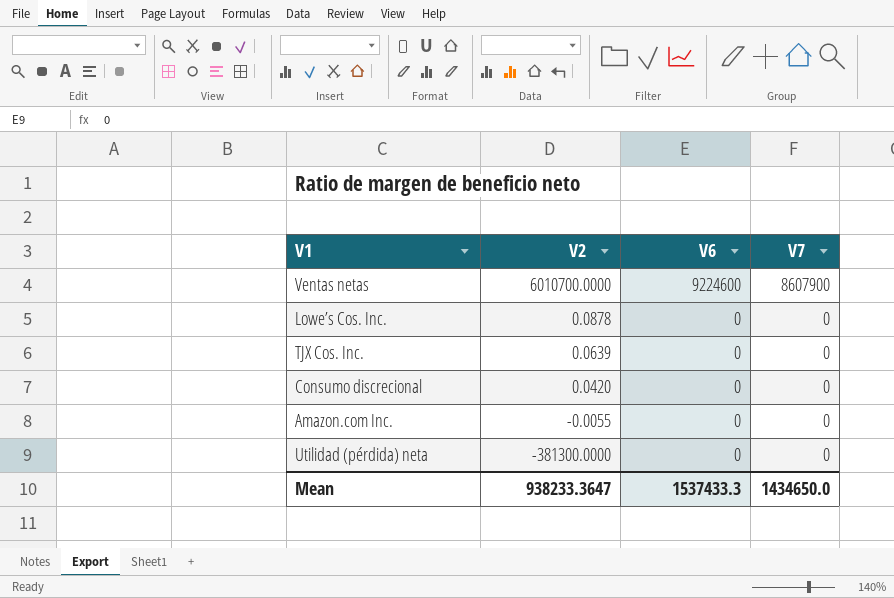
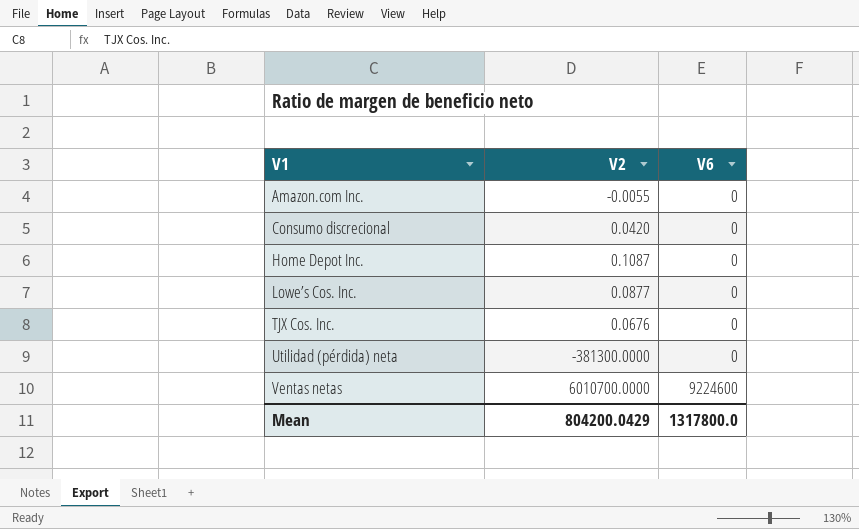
row order: V2 descending -> V1 ascending
column V7 | position: 4 -> none
row Home Depot Inc.: none -> 0.1087 | 0
Lowe’s Cos. Inc. | V2: 0.0878 -> 0.0877
TJX Cos. Inc. | V2: 0.0639 -> 0.0676
Mean | V2: 938233.3647 -> 804200.0429
Mean | V6: 1537433.3 -> 1317800.0

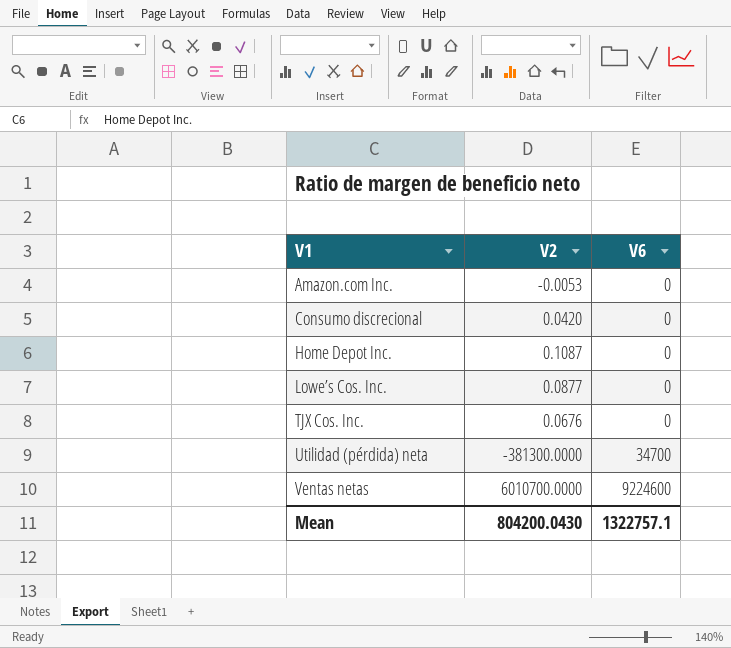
Amazon.com Inc. | V2: -0.0055 -> -0.0053
Utilidad (pérdida) neta | V6: 0 -> 34700
Mean | V2: 804200.0429 -> 804200.0430
Mean | V6: 1317800.0 -> 1322757.1

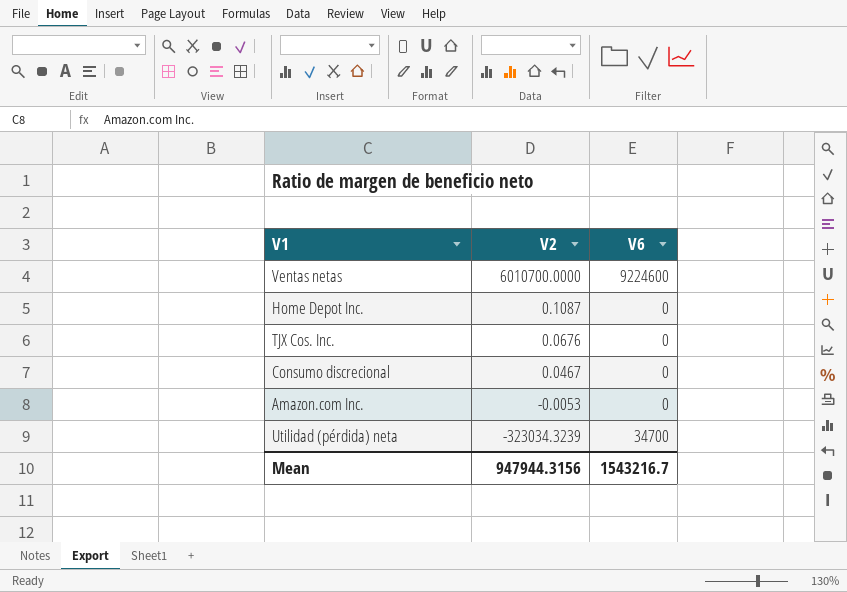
row order: V1 ascending -> V2 descending
row Lowe’s Cos. Inc.: 0.0877 | 0 -> none
Consumo discrecional | V2: 0.0420 -> 0.0467
Utilidad (pérdida) neta | V2: -381300.0000 -> -323034.3239
Mean | V2: 804200.0430 -> 947944.3156
Mean | V6: 1322757.1 -> 1543216.7

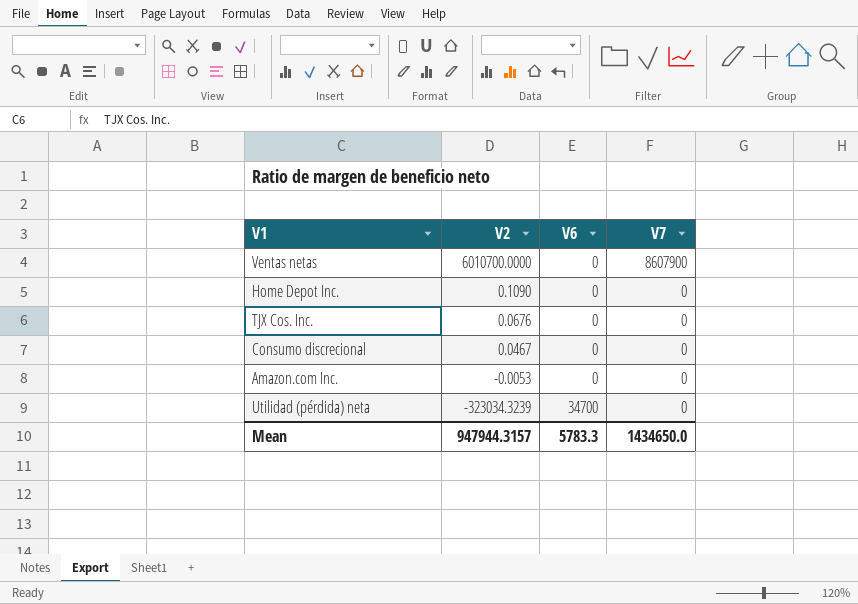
column V7 | position: none -> 4
Ventas netas | V6: 9224600 -> 0
Home Depot Inc. | V2: 0.1087 -> 0.1090
Mean | V2: 947944.3156 -> 947944.3157
Mean | V6: 1543216.7 -> 5783.3

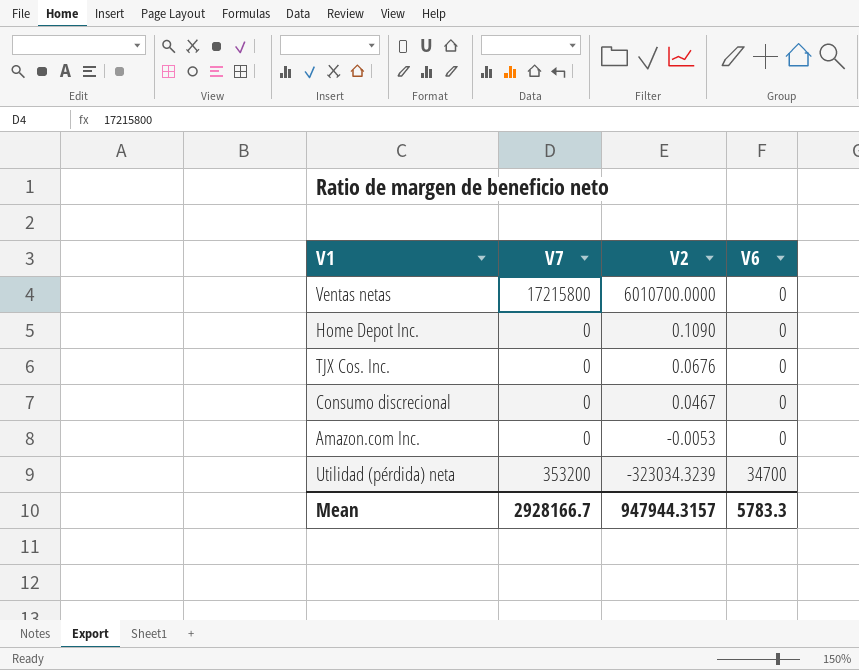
column V7 | position: 4 -> 2
Ventas netas | V7: 8607900 -> 17215800
Utilidad (pérdida) neta | V7: 0 -> 353200
Mean | V7: 1434650.0 -> 2928166.7

